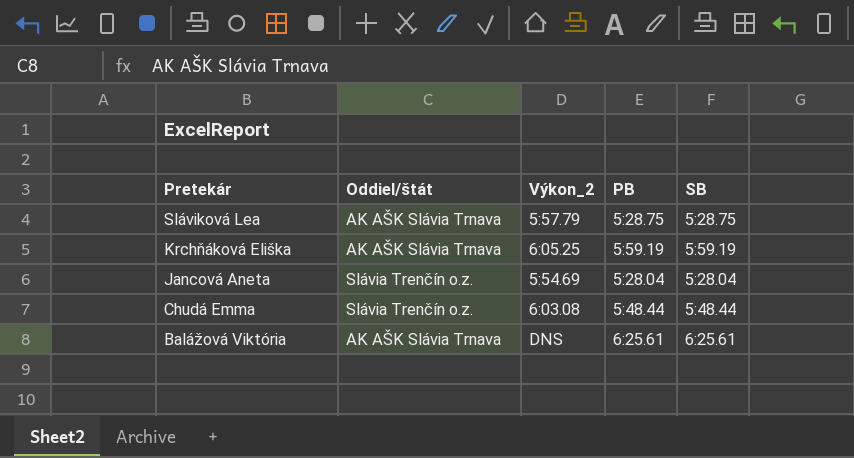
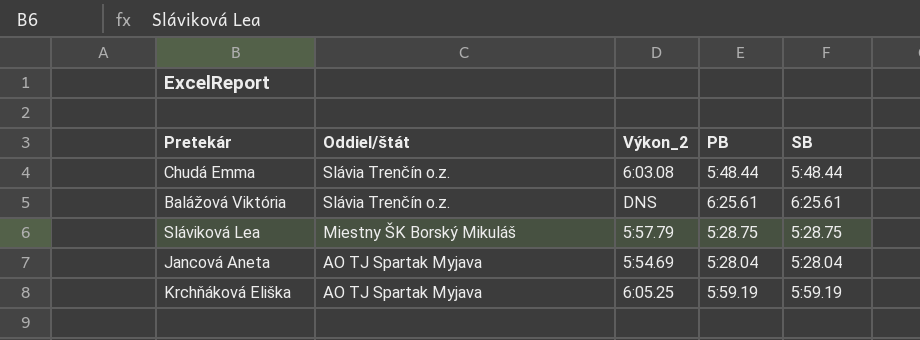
row order: Pretekár descending -> Oddiel/štát descending
Balážová Viktória | Oddiel/štát: AK AŠK Slávia Trnava -> Slávia Trenčín o.z.
Sláviková Lea | Oddiel/štát: AK AŠK Slávia Trnava -> Miestny ŠK Borský Mikuláš
Jancová Aneta | Oddiel/štát: Slávia Trenčín o.z. -> AO TJ Spartak Myjava
Krchňáková Eliška | Oddiel/štát: AK AŠK Slávia Trnava -> AO TJ Spartak Myjava

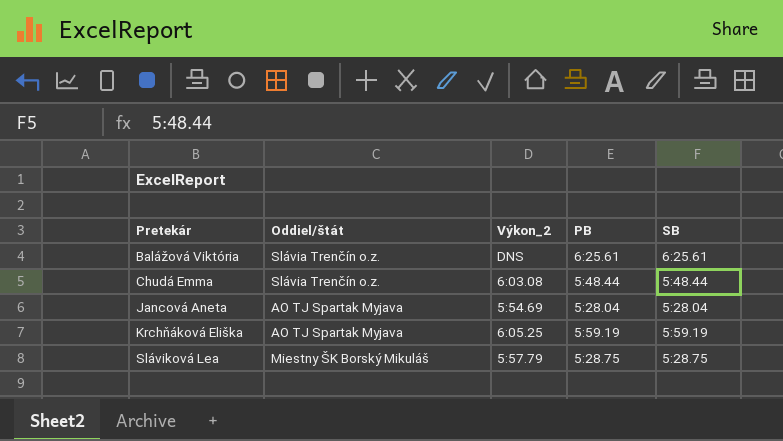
row order: Oddiel/štát descending -> Pretekár ascending

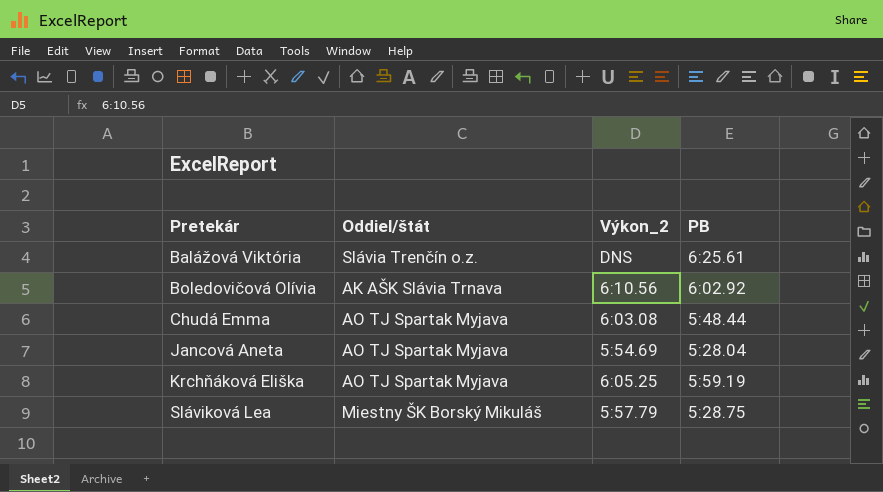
column SB | position: 5 -> none
row Boledovičová Olívia: none -> AK AŠK Slávia Trnava | 6:10.56 | 6:02.92
Chudá Emma | Oddiel/štát: Slávia Trenčín o.z. -> AO TJ Spartak Myjava

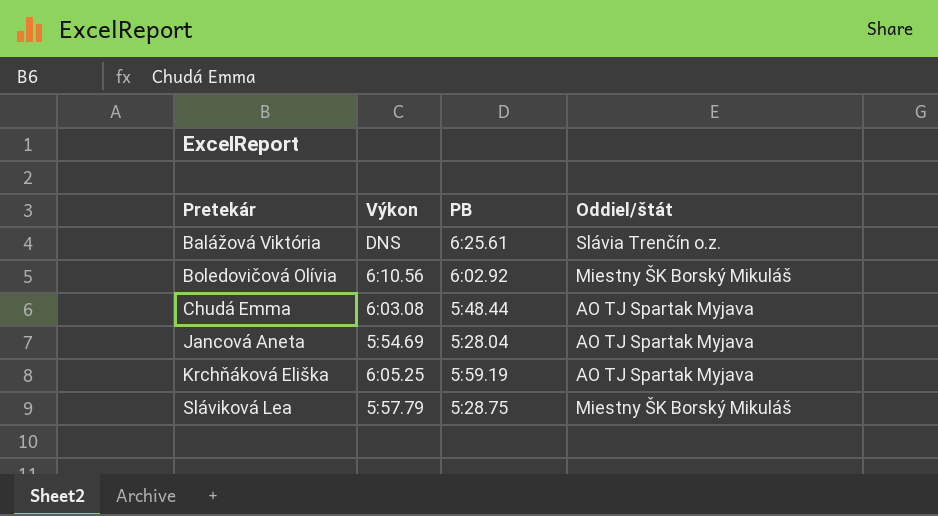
column name: Výkon_2 -> Výkon
column Oddiel/štát | position: 2 -> 4
Boledovičová Olívia | Oddiel/štát: AK AŠK Slávia Trnava -> Miestny ŠK Borský Mikuláš

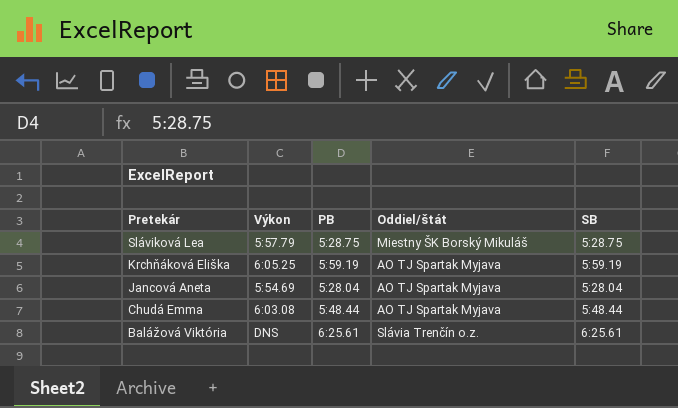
row order: Pretekár ascending -> Pretekár descending
column SB | position: none -> 5
row Boledovičová Olívia: 6:10.56 | 6:02.92 | Miestny ŠK Borský Mikuláš -> none

